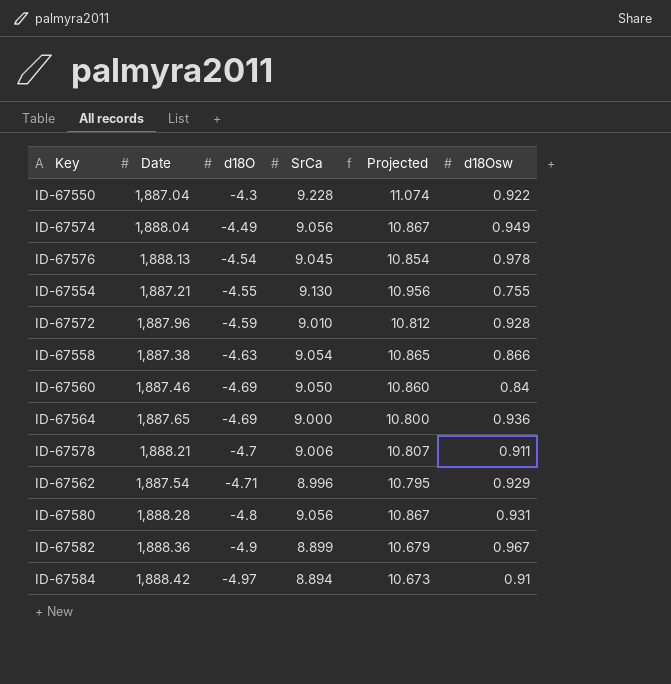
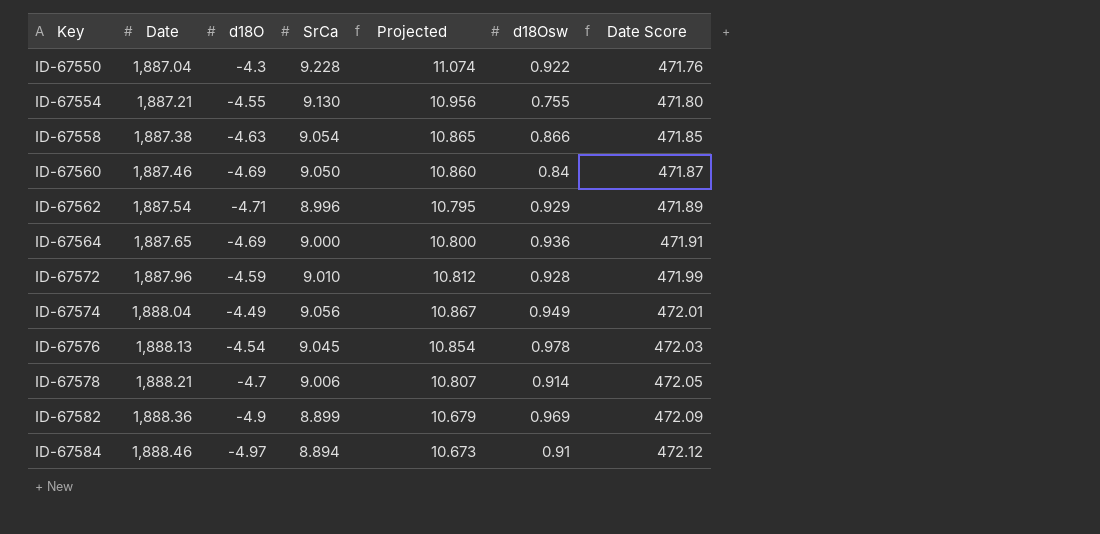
row order: d18O descending -> Key ascending
column Date Score | formula: none -> [Date] * 0.25
row ID-67580: 1,888.28 | -4.8 | 9.056 | 10.867 | 0.931 -> none
ID-67578 | d18Osw: 0.911 -> 0.914
ID-67582 | d18Osw: 0.967 -> 0.969
ID-67584 | Date: 1,888.42 -> 1,888.46

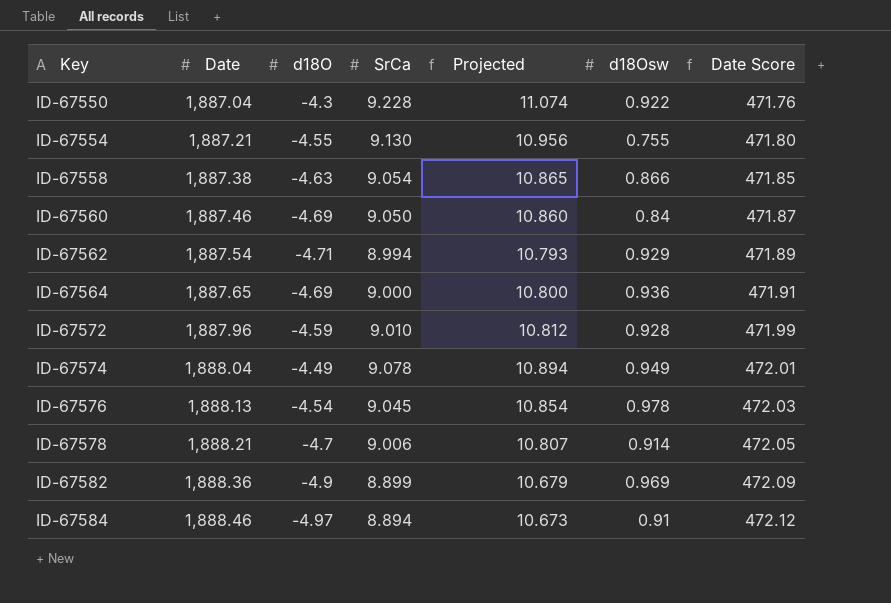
ID-67562 | SrCa: 8.996 -> 8.994
ID-67562 | Projected: 10.795 -> 10.793
ID-67574 | SrCa: 9.056 -> 9.078
ID-67574 | Projected: 10.867 -> 10.894

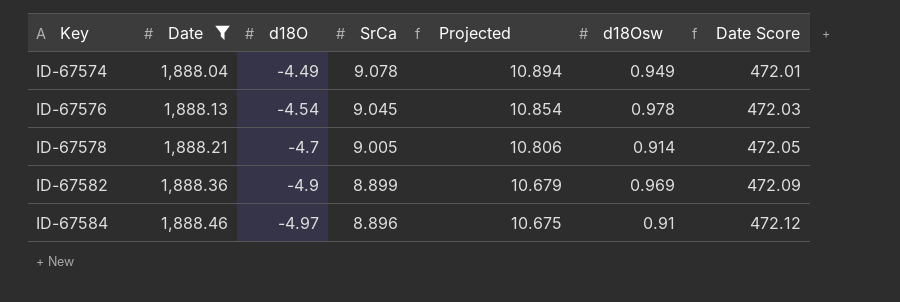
filter: none -> Date >= 1,888.04
ID-67578 | SrCa: 9.006 -> 9.005
ID-67578 | Projected: 10.807 -> 10.806
ID-67584 | SrCa: 8.894 -> 8.896
ID-67584 | Projected: 10.673 -> 10.675

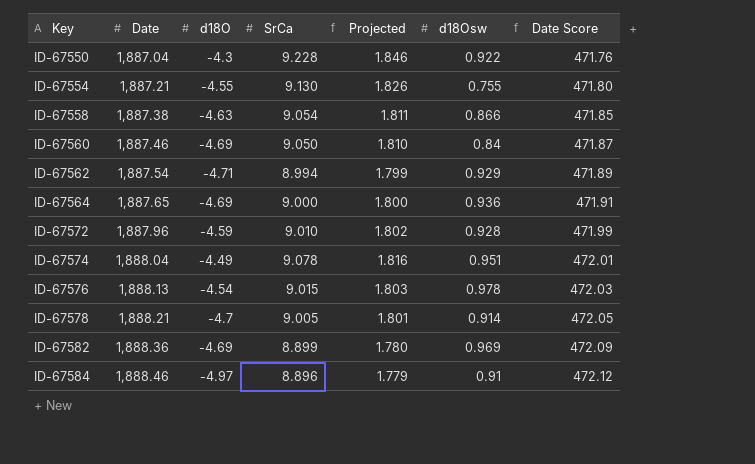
filter: Date >= 1,888.04 -> none
column Projected | formula: [SrCa] * 1.2 -> [SrCa] * 0.2
ID-67574 | d18Osw: 0.949 -> 0.951
ID-67576 | SrCa: 9.045 -> 9.015
ID-67582 | d18O: -4.9 -> -4.69

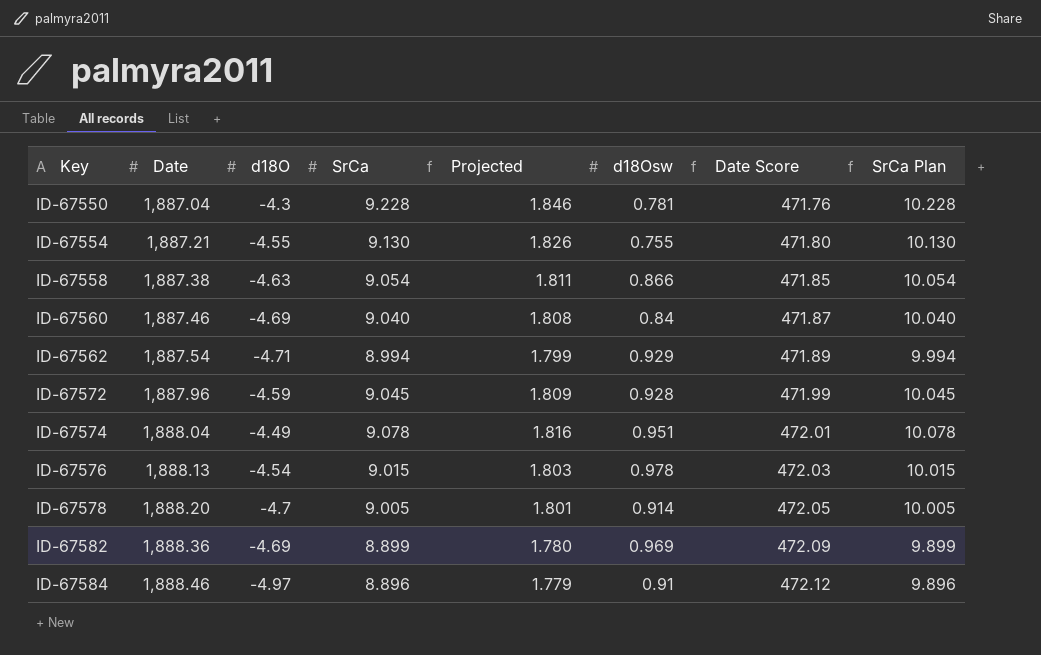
column SrCa Plan | formula: none -> [SrCa] + 1
row ID-67564: 1,887.65 | -4.69 | 9.000 | 1.800 | 0.936 | 471.91 -> none
ID-67550 | d18Osw: 0.922 -> 0.781
ID-67560 | SrCa: 9.050 -> 9.040
ID-67560 | Projected: 1.810 -> 1.808
ID-67572 | SrCa: 9.010 -> 9.045
ID-67572 | Projected: 1.802 -> 1.809
ID-67578 | Date: 1,888.21 -> 1,888.20

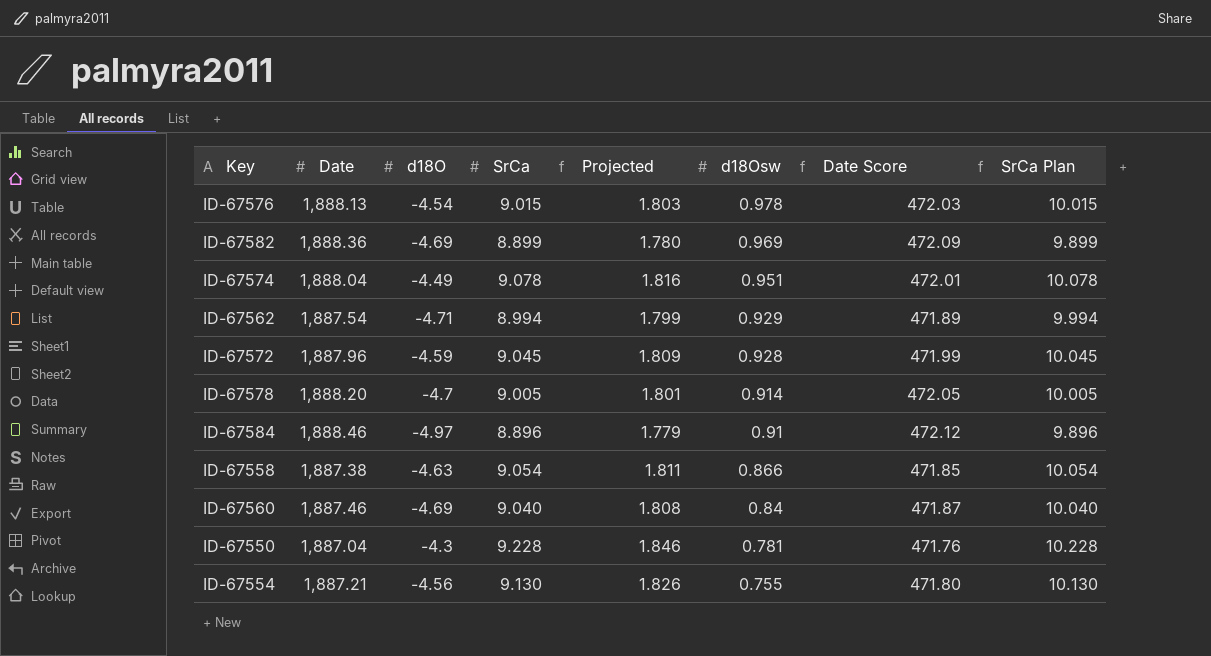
row order: Key ascending -> d18Osw descending
ID-67554 | d18O: -4.55 -> -4.56

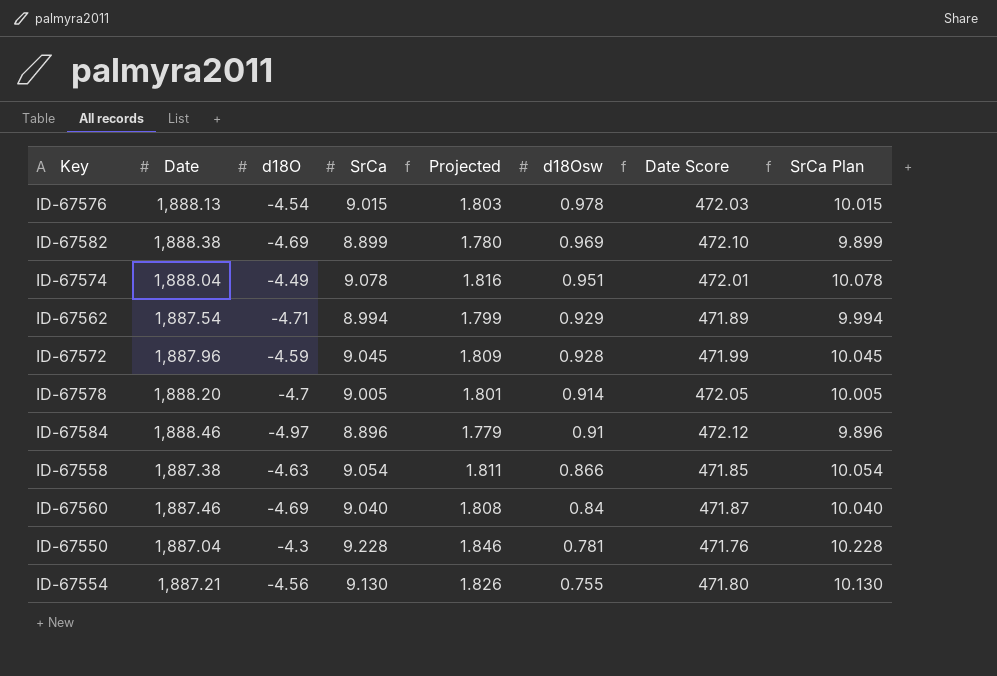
ID-67582 | Date: 1,888.36 -> 1,888.38
ID-67582 | Date Score: 472.09 -> 472.10

